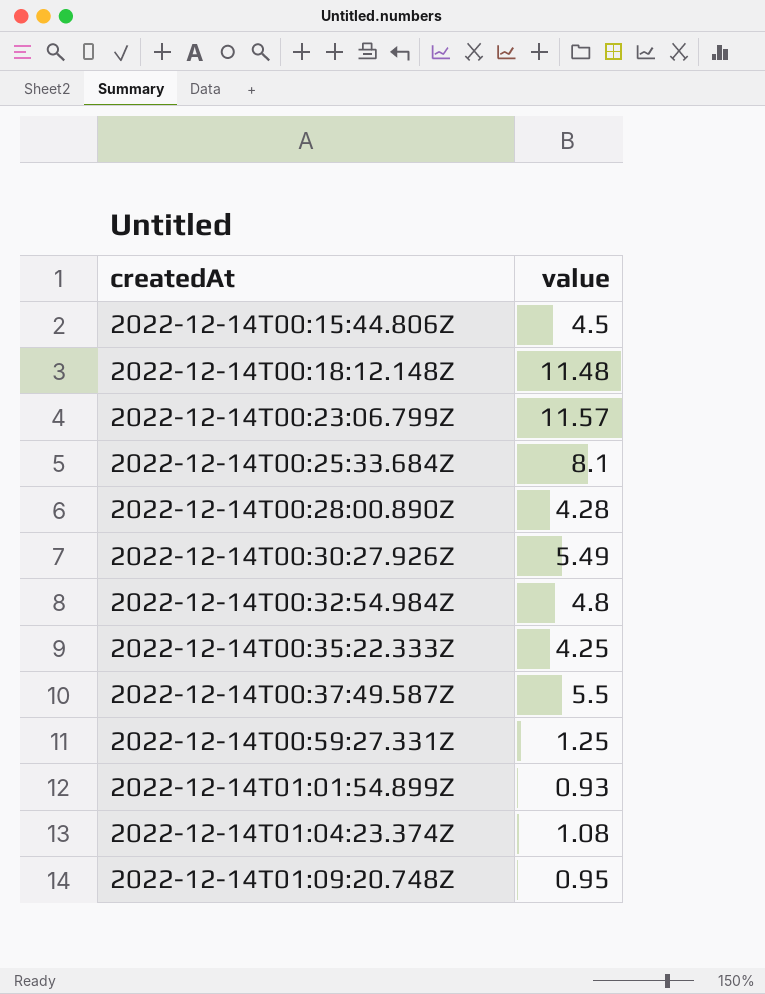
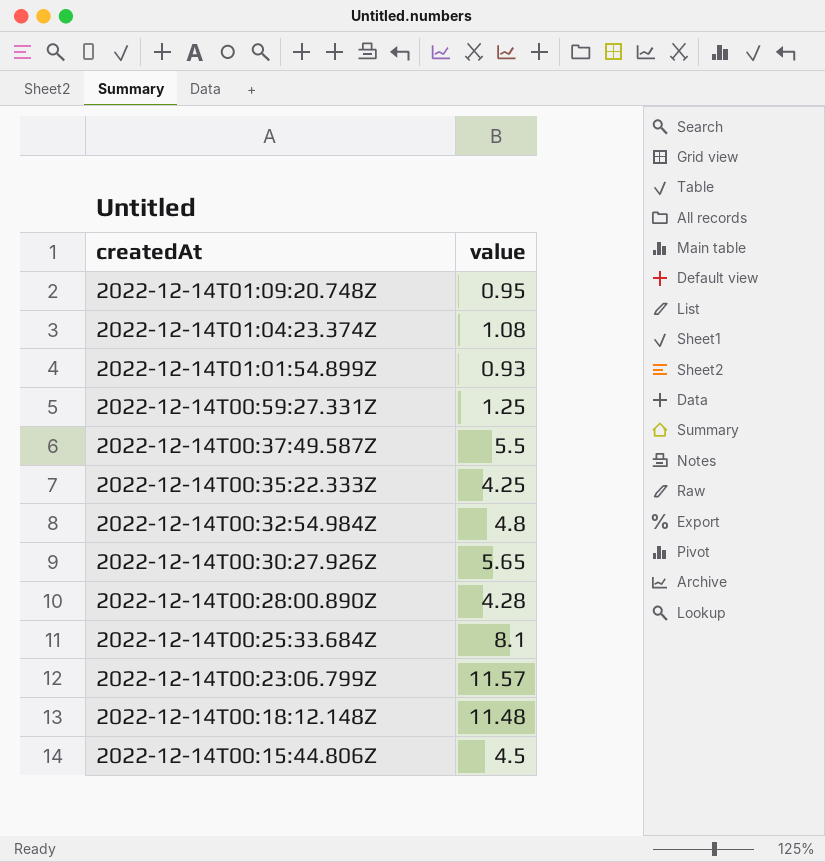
row order: createdAt ascending -> createdAt descending
2022-12-14T00:30:27.926Z | value: 5.49 -> 5.65

